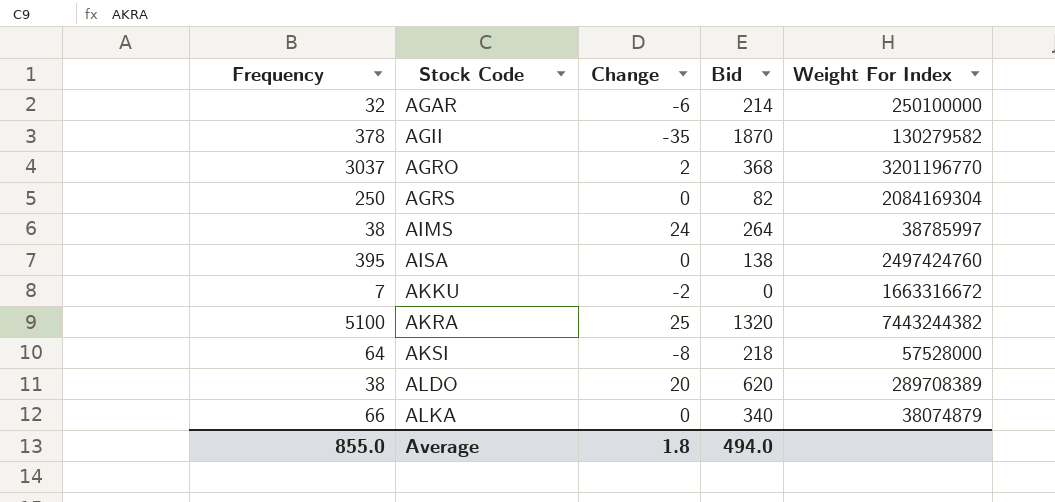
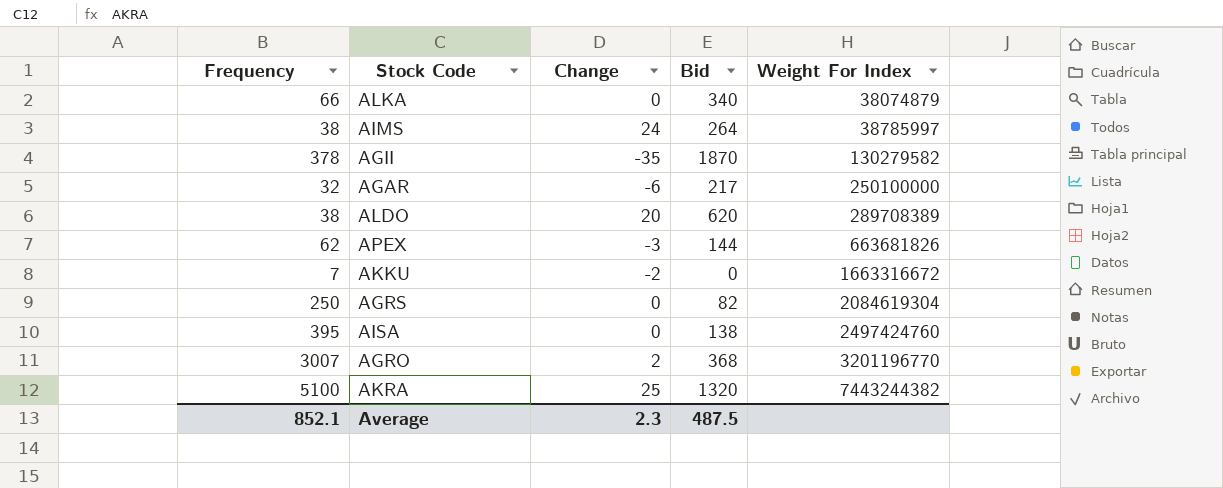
row order: Stock Code ascending -> Weight For Index ascending
row AKSI: 64 | -8 | 218 | 57528000 -> none
AGAR | Bid: 214 -> 217
row APEX: none -> 62 | -3 | 144 | 663681826
AGRS | Weight For Index: 2084169304 -> 2084619304
AGRO | Frequency: 3037 -> 3007
Average | Frequency: 855.0 -> 852.1
Average | Change: 1.8 -> 2.3
Average | Bid: 494.0 -> 487.5

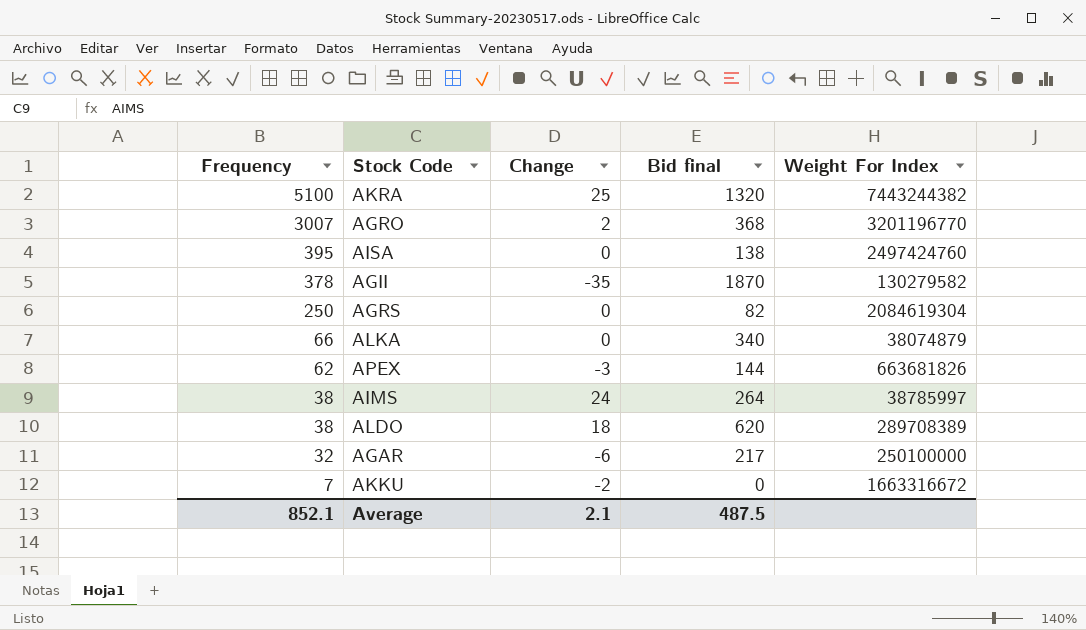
row order: Weight For Index ascending -> Frequency descending
column name: Bid -> Bid final
ALDO | Change: 20 -> 18
Average | Change: 2.3 -> 2.1

